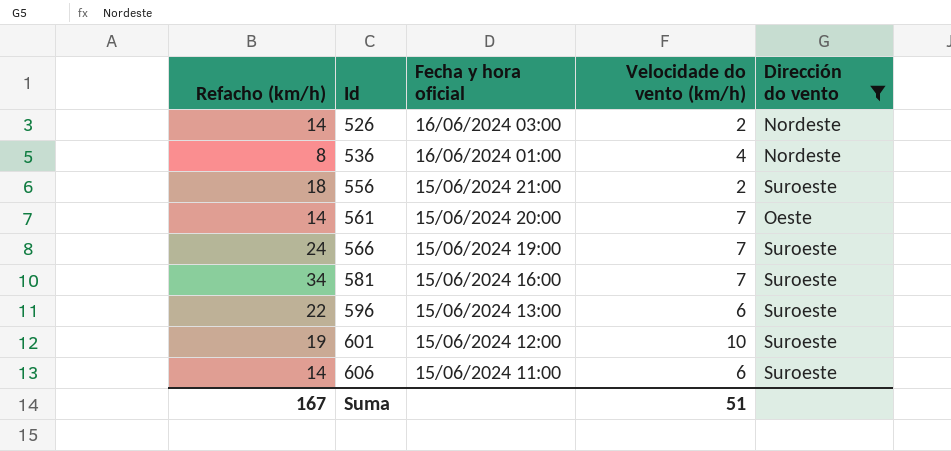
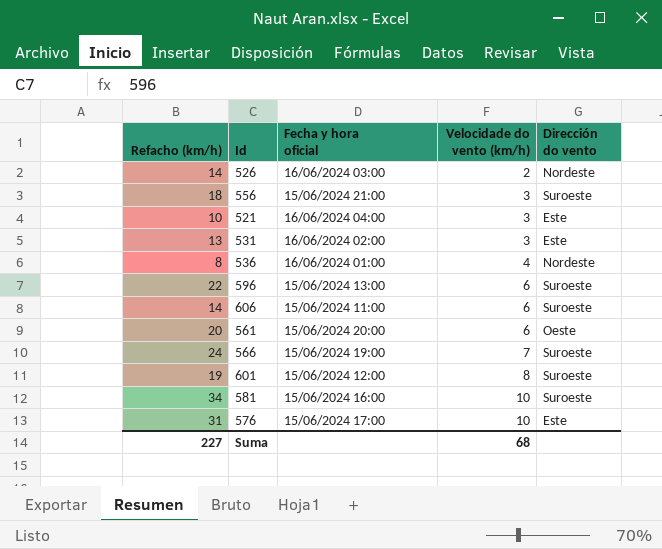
filter: Dirección do vento != Este -> none
row order: Id ascending -> Velocidade do vento (km/h) ascending
556 | Velocidade do vento (km/h): 2 -> 3
561 | Refacho (km/h): 14 -> 20
561 | Velocidade do vento (km/h): 7 -> 6
601 | Velocidade do vento (km/h): 10 -> 8
581 | Velocidade do vento (km/h): 7 -> 10
Suma | Refacho (km/h): 167 -> 227
Suma | Velocidade do vento (km/h): 51 -> 68

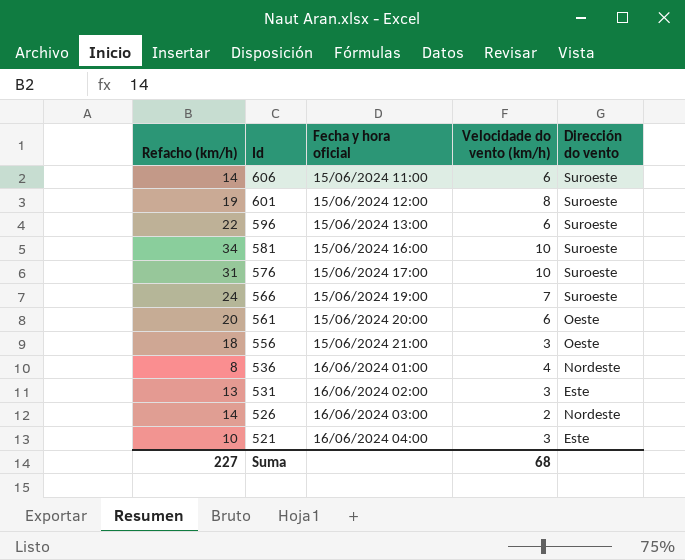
row order: Velocidade do vento (km/h) ascending -> Id descending
576 | Dirección do vento: Este -> Suroeste
556 | Dirección do vento: Suroeste -> Oeste

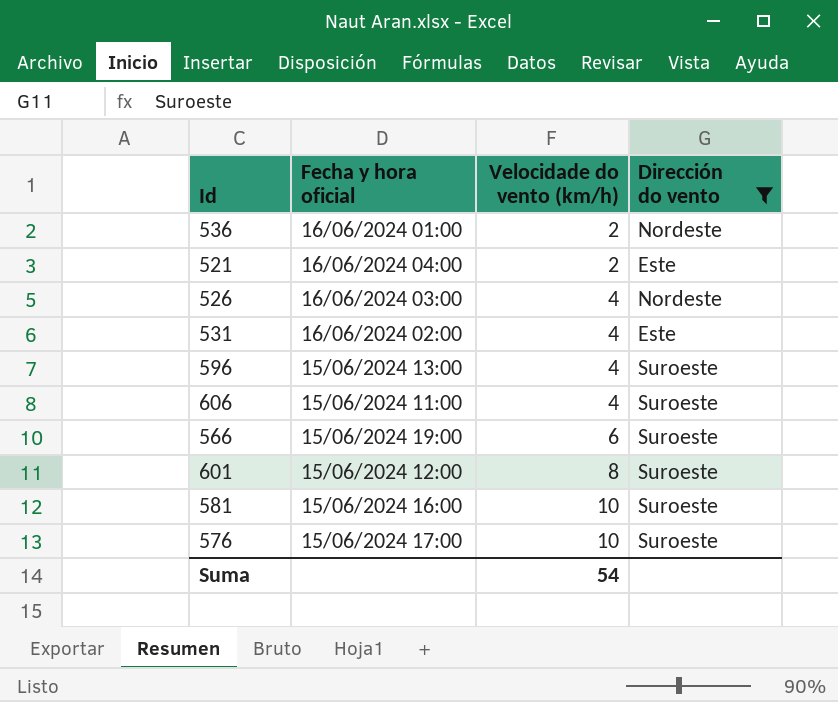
filter: none -> Dirección do vento != Oeste
row order: Id descending -> Velocidade do vento (km/h) ascending
column Refacho (km/h) | position: 1 -> none
536 | Velocidade do vento (km/h): 4 -> 2
521 | Velocidade do vento (km/h): 3 -> 2
526 | Velocidade do vento (km/h): 2 -> 4
531 | Velocidade do vento (km/h): 3 -> 4
596 | Velocidade do vento (km/h): 6 -> 4
606 | Velocidade do vento (km/h): 6 -> 4
566 | Velocidade do vento (km/h): 7 -> 6
Suma | Velocidade do vento (km/h): 68 -> 54

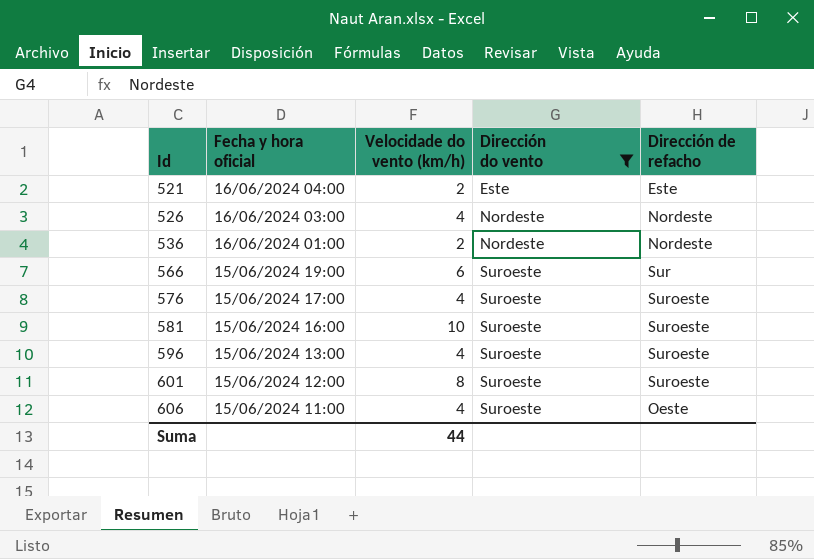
row order: Velocidade do vento (km/h) ascending -> Id ascending
column Dirección de refacho | position: none -> 5
row 531: 16/06/2024 02:00 | 4 | Este -> none
576 | Velocidade do vento (km/h): 10 -> 4
Suma | Velocidade do vento (km/h): 54 -> 44

